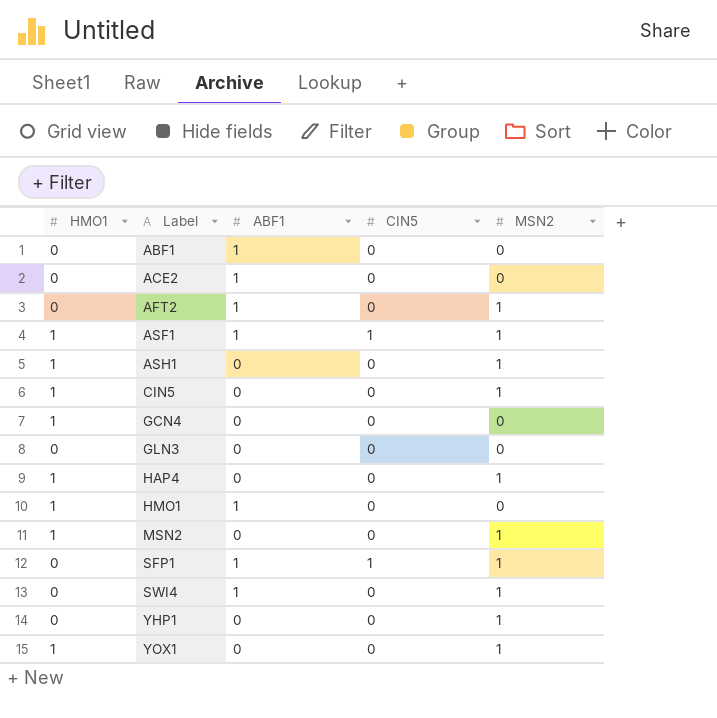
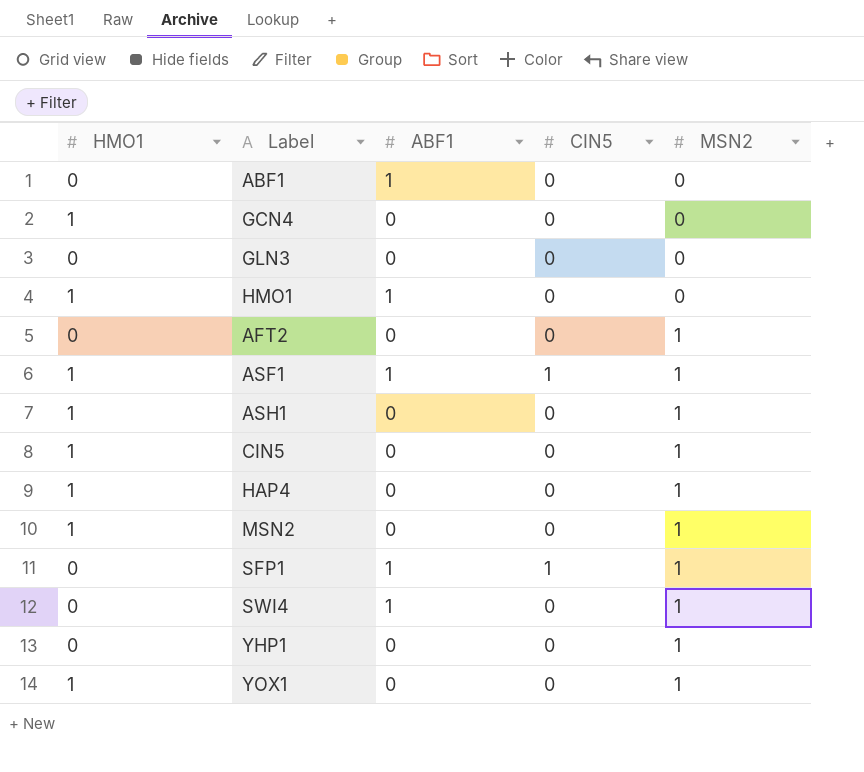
row order: Label ascending -> MSN2 ascending
row ACE2: 0 | 1 | 0 | 0 -> none
AFT2 | ABF1: 1 -> 0

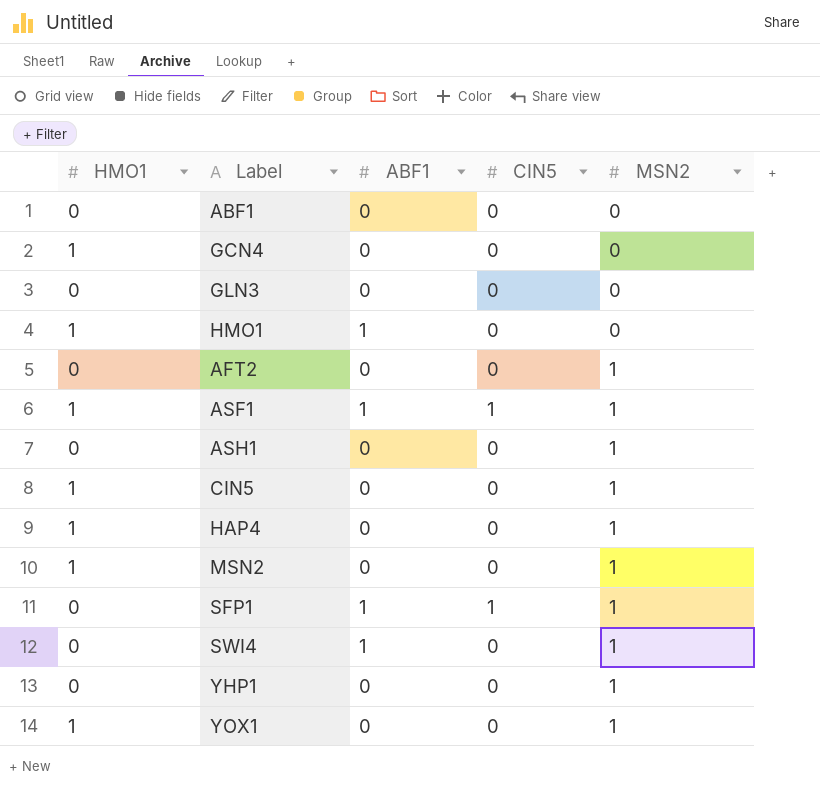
ABF1 | ABF1: 1 -> 0
ASH1 | HMO1: 1 -> 0

